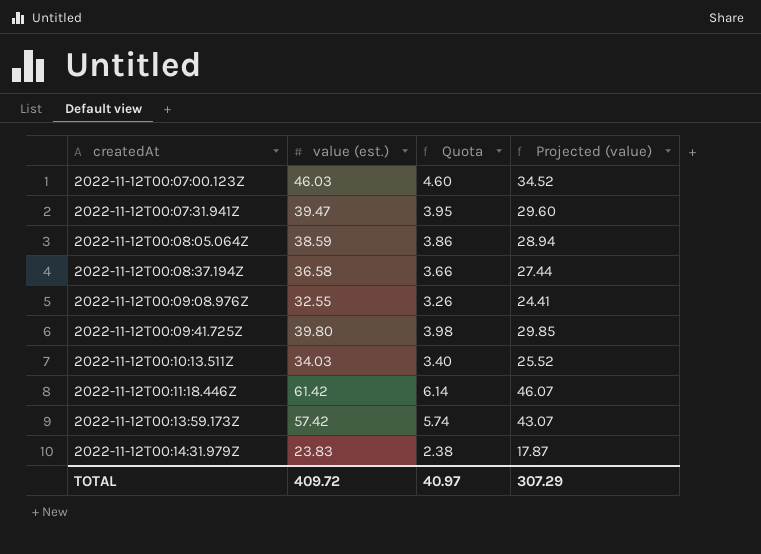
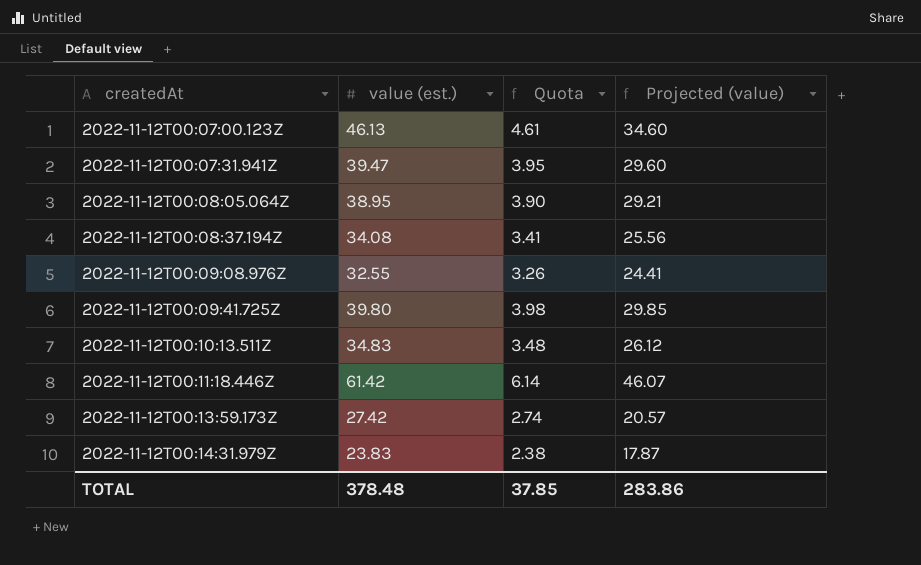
2022-11-12T00:07:00.123Z | value (est.): 46.03 -> 46.13
2022-11-12T00:07:00.123Z | Quota: 4.60 -> 4.61
2022-11-12T00:07:00.123Z | Projected (value): 34.52 -> 34.60
2022-11-12T00:08:05.064Z | value (est.): 38.59 -> 38.95
2022-11-12T00:08:05.064Z | Quota: 3.86 -> 3.90
2022-11-12T00:08:05.064Z | Projected (value): 28.94 -> 29.21
2022-11-12T00:08:37.194Z | value (est.): 36.58 -> 34.08
2022-11-12T00:08:37.194Z | Quota: 3.66 -> 3.41
2022-11-12T00:08:37.194Z | Projected (value): 27.44 -> 25.56
2022-11-12T00:10:13.511Z | value (est.): 34.03 -> 34.83
2022-11-12T00:10:13.511Z | Quota: 3.40 -> 3.48
2022-11-12T00:10:13.511Z | Projected (value): 25.52 -> 26.12
2022-11-12T00:13:59.173Z | value (est.): 57.42 -> 27.42
2022-11-12T00:13:59.173Z | Quota: 5.74 -> 2.74
2022-11-12T00:13:59.173Z | Projected (value): 43.07 -> 20.57
TOTAL | value (est.): 409.72 -> 378.48
TOTAL | Quota: 40.97 -> 37.85
TOTAL | Projected (value): 307.29 -> 283.86

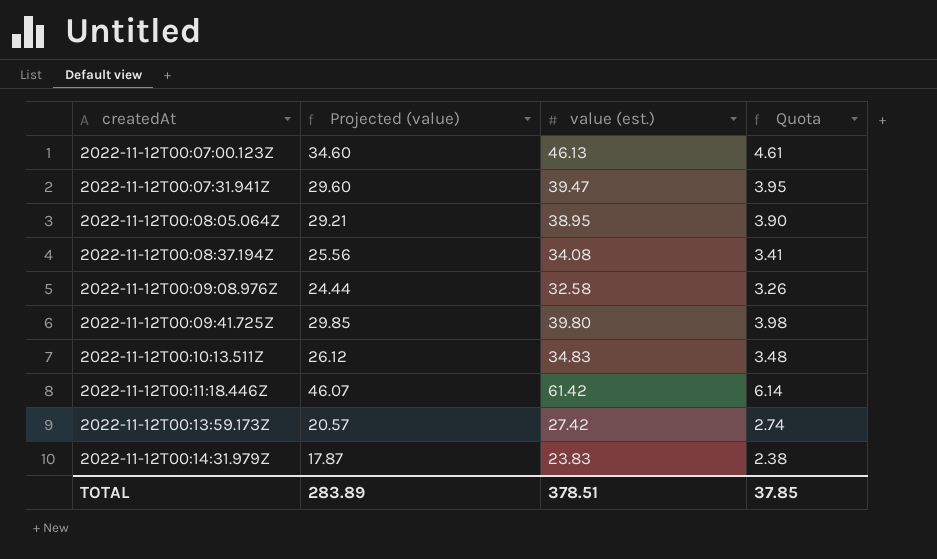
column Projected (value) | position: 4 -> 2
2022-11-12T00:09:08.976Z | Projected (value): 24.41 -> 24.44
2022-11-12T00:09:08.976Z | value (est.): 32.55 -> 32.58
TOTAL | Projected (value): 283.86 -> 283.89
TOTAL | value (est.): 378.48 -> 378.51

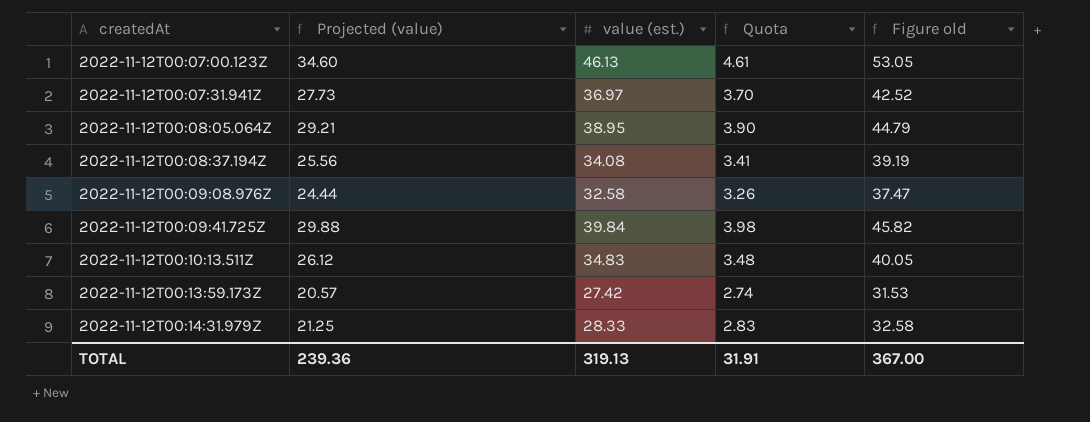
column Figure old | formula: none -> [value (est.)] * 1.15
row 2022-11-12T00:11:18.446Z: 46.07 | 61.42 | 6.14 -> none
2022-11-12T00:07:31.941Z | Projected (value): 29.60 -> 27.73
2022-11-12T00:07:31.941Z | value (est.): 39.47 -> 36.97
2022-11-12T00:07:31.941Z | Quota: 3.95 -> 3.70
2022-11-12T00:09:41.725Z | Projected (value): 29.85 -> 29.88
2022-11-12T00:09:41.725Z | value (est.): 39.80 -> 39.84
2022-11-12T00:14:31.979Z | Projected (value): 17.87 -> 21.25
2022-11-12T00:14:31.979Z | value (est.): 23.83 -> 28.33
2022-11-12T00:14:31.979Z | Quota: 2.38 -> 2.83
TOTAL | Projected (value): 283.89 -> 239.36
TOTAL | value (est.): 378.51 -> 319.13
TOTAL | Quota: 37.85 -> 31.91

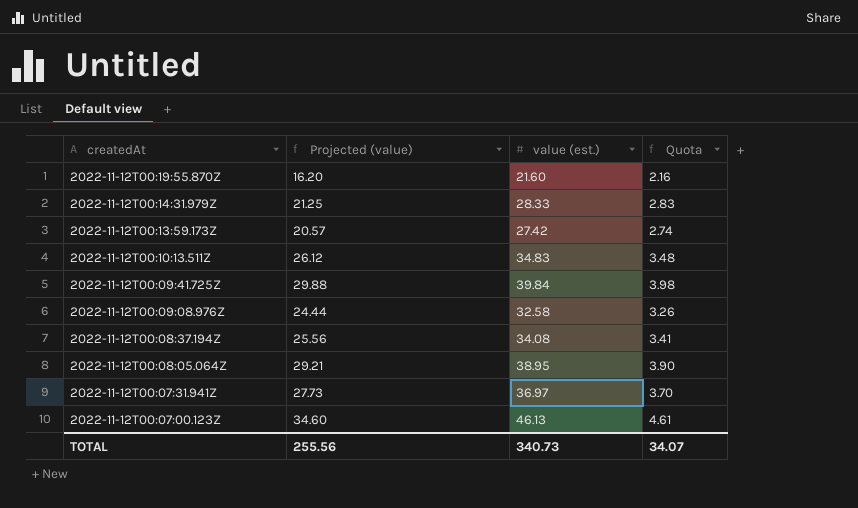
row order: createdAt ascending -> createdAt descending
column Figure old | formula: [value (est.)] * 1.15 -> none
row 2022-11-12T00:19:55.870Z: none -> 16.20 | 21.60 | 2.16
TOTAL | Projected (value): 239.36 -> 255.56
TOTAL | value (est.): 319.13 -> 340.73
TOTAL | Quota: 31.91 -> 34.07

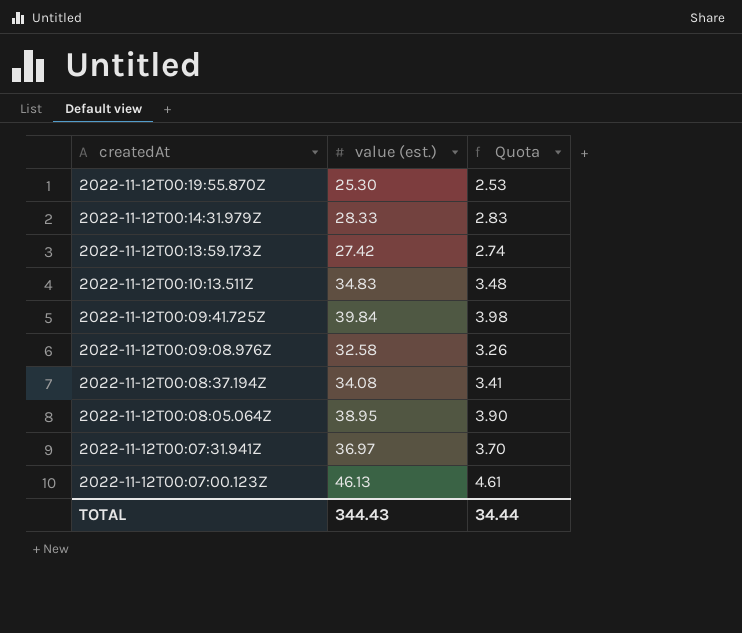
column Projected (value) | formula: [value (est.)] * 0.75 -> none
2022-11-12T00:19:55.870Z | value (est.): 21.60 -> 25.30
2022-11-12T00:19:55.870Z | Quota: 2.16 -> 2.53
TOTAL | value (est.): 340.73 -> 344.43
TOTAL | Quota: 34.07 -> 34.44

